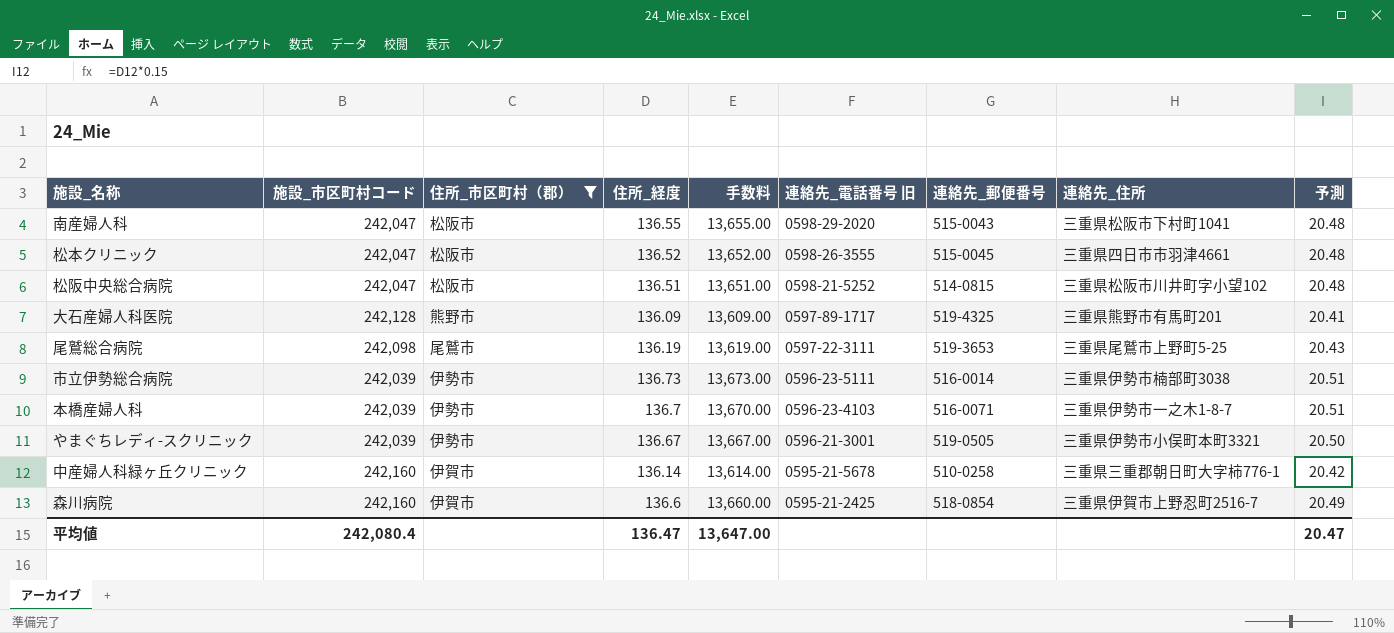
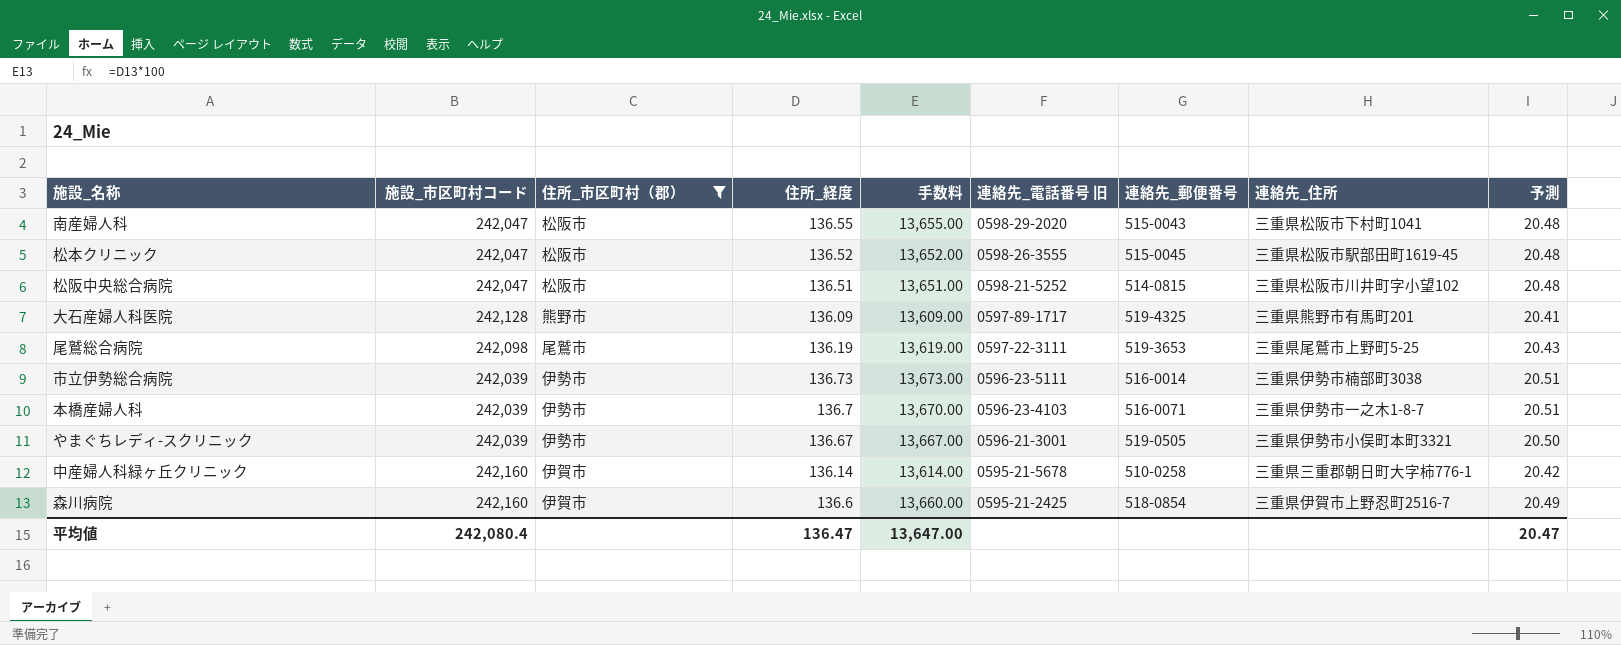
松本クリニック | 連絡先_住所: 三重県四日市市羽津4661 -> 三重県松阪市駅部田町1619-45

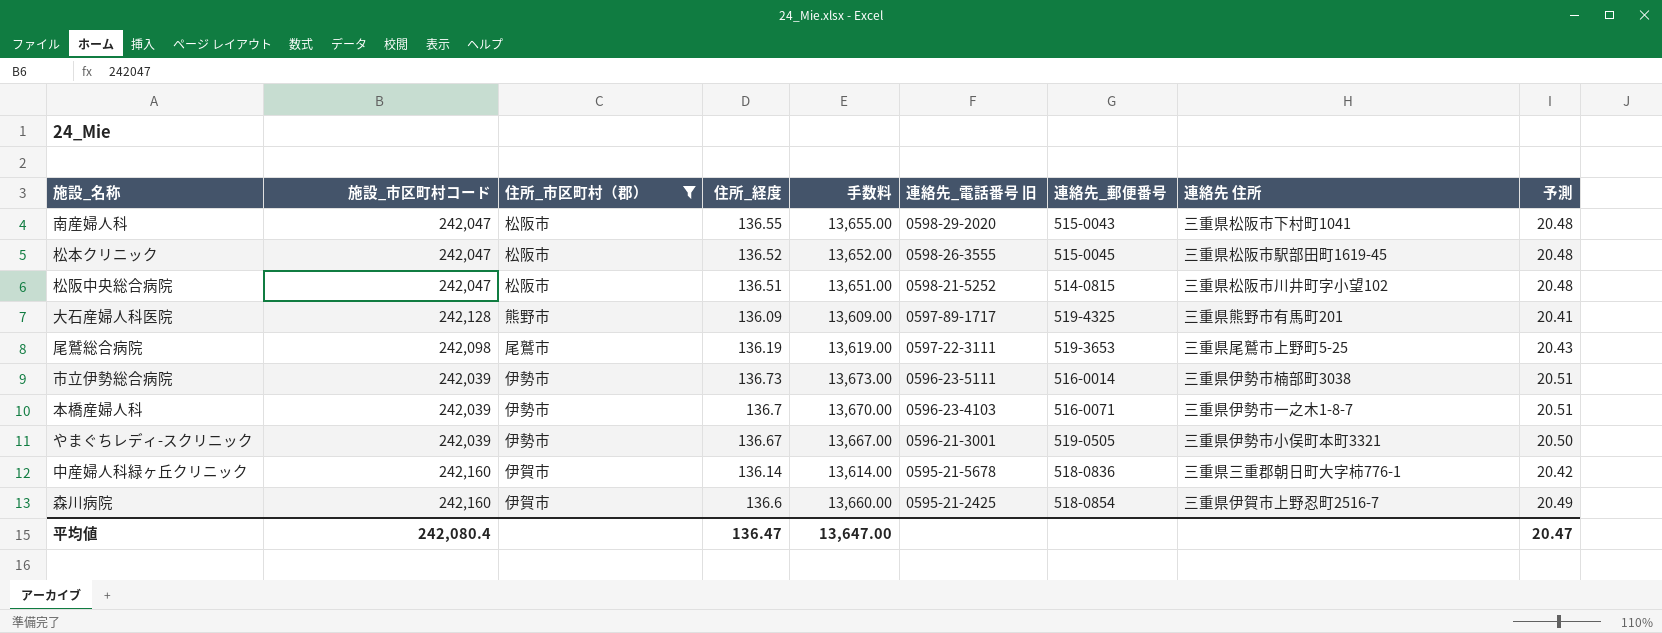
column name: 連絡先_住所 -> 連絡先 住所
中産婦人科緑ヶ丘クリニック | 連絡先_郵便番号: 510-0258 -> 518-0836

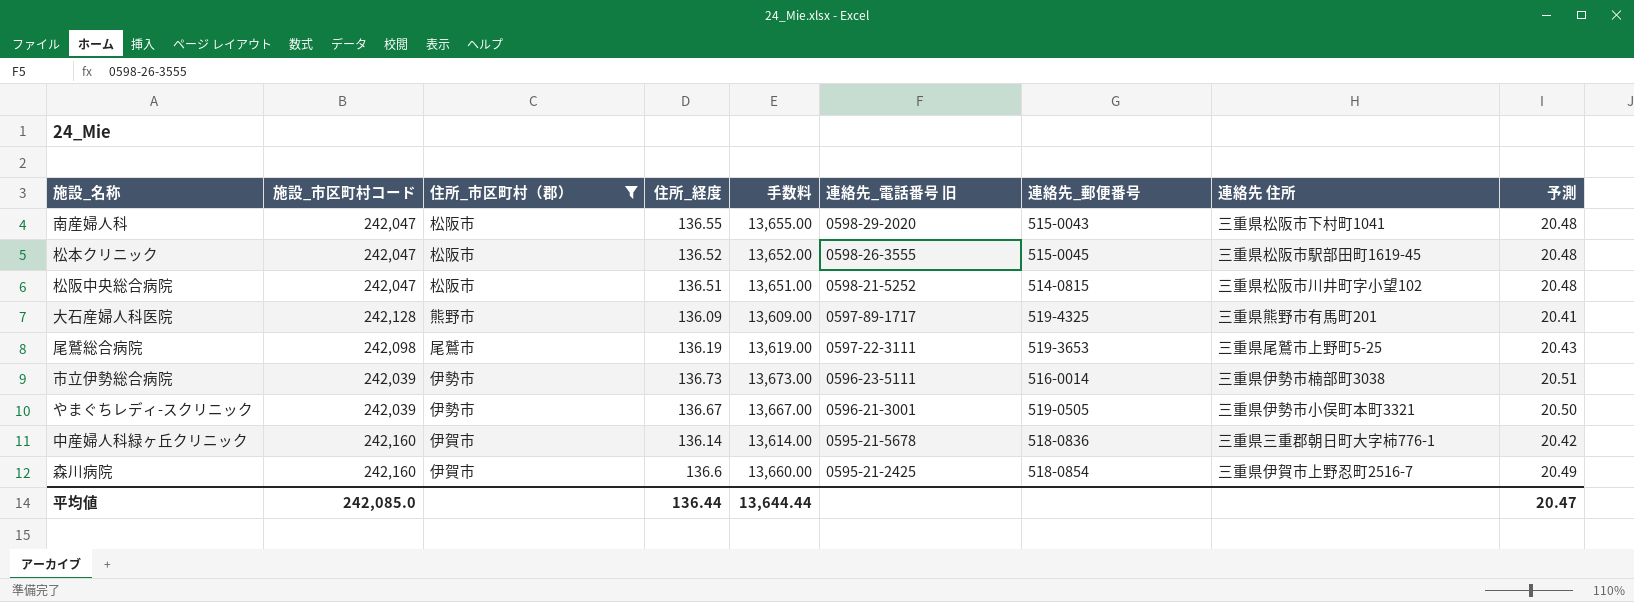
row 本橋産婦人科: 242,039 | 伊勢市 | 136.7 | 13,670.00 | 0596-23-4103 | 516-0071 | 三重県伊勢市一之木1-8-7 | 20.51 -> none
平均値 | 施設_市区町村コード: 242,080.4 -> 242,085.0
平均値 | 住所_経度: 136.47 -> 136.44
平均値 | 手数料: 13,647.00 -> 13,644.44

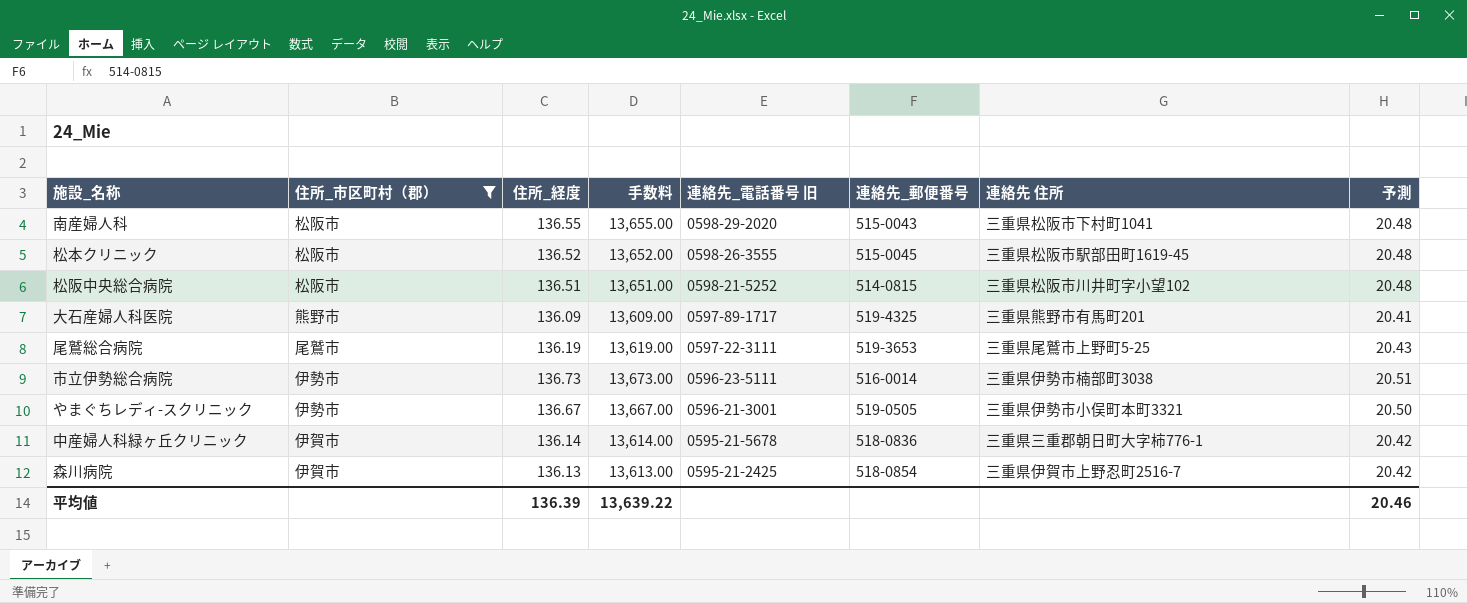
column 施設_市区町村コード | position: 2 -> none
森川病院 | 住所_経度: 136.6 -> 136.13
森川病院 | 手数料: 13,660.00 -> 13,613.00
森川病院 | 予測: 20.49 -> 20.42
平均値 | 住所_経度: 136.44 -> 136.39
平均値 | 手数料: 13,644.44 -> 13,639.22
平均値 | 予測: 20.47 -> 20.46

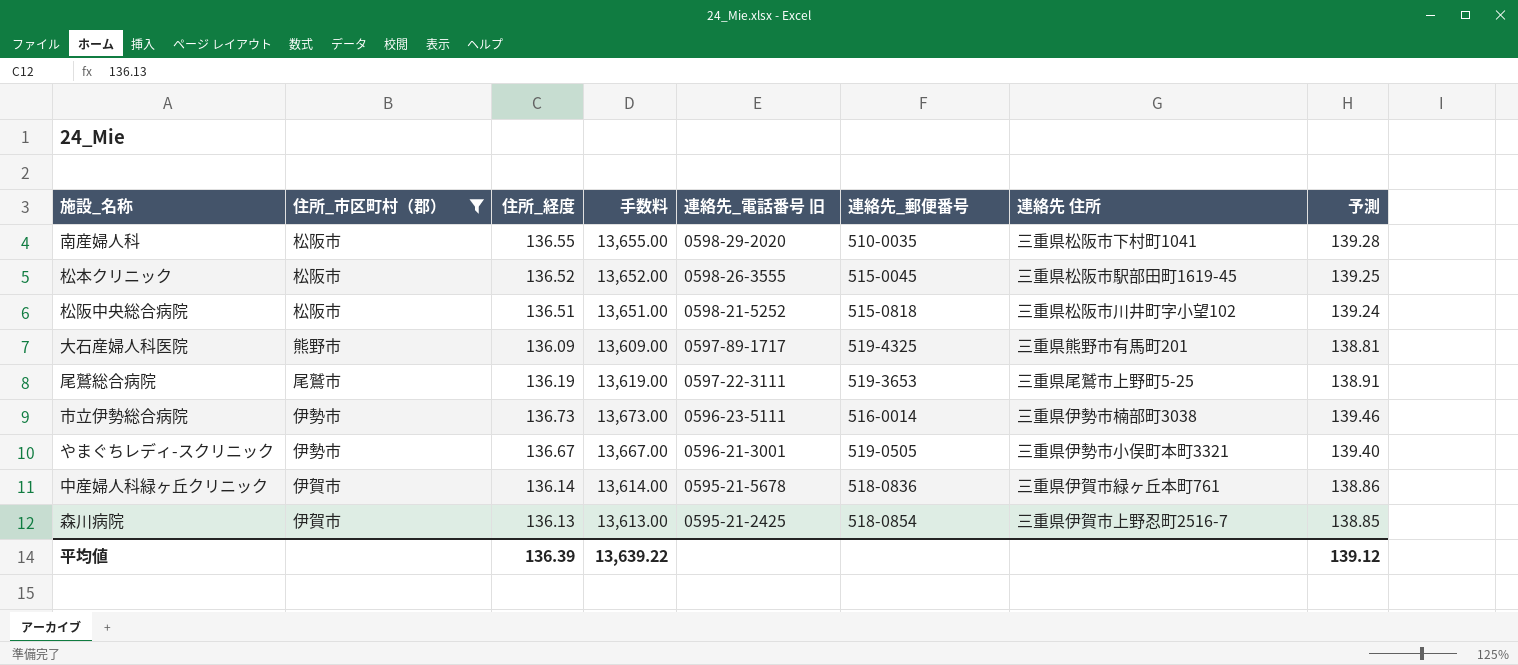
column 予測 | formula: [住所_経度] * 0.15 -> [住所_経度] * 1.02
南産婦人科 | 連絡先_郵便番号: 515-0043 -> 510-0035
松阪中央総合病院 | 連絡先_郵便番号: 514-0815 -> 515-0818
中産婦人科緑ヶ丘クリニック | 連絡先 住所: 三重県三重郡朝日町大字柿776-1 -> 三重県伊賀市緑ヶ丘本町761
平均値 | 予測: 20.46 -> 139.12

